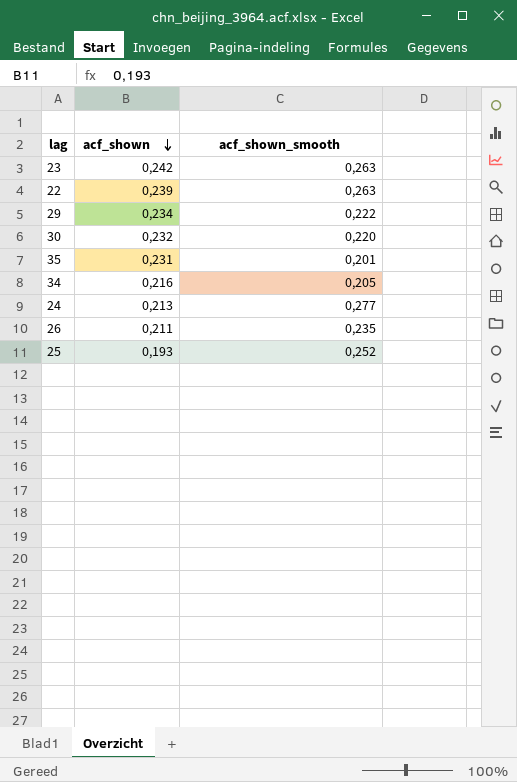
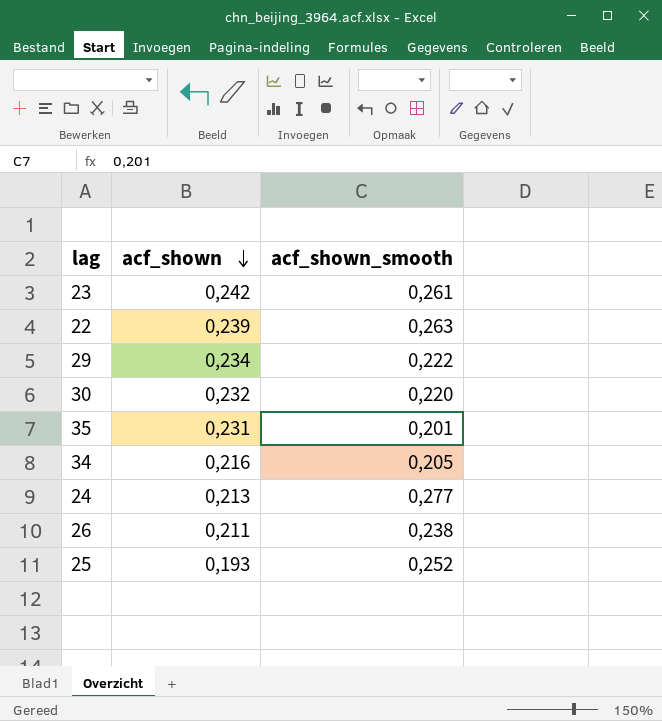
23 | acf_shown_smooth: 0,263 -> 0,261
26 | acf_shown_smooth: 0,235 -> 0,238

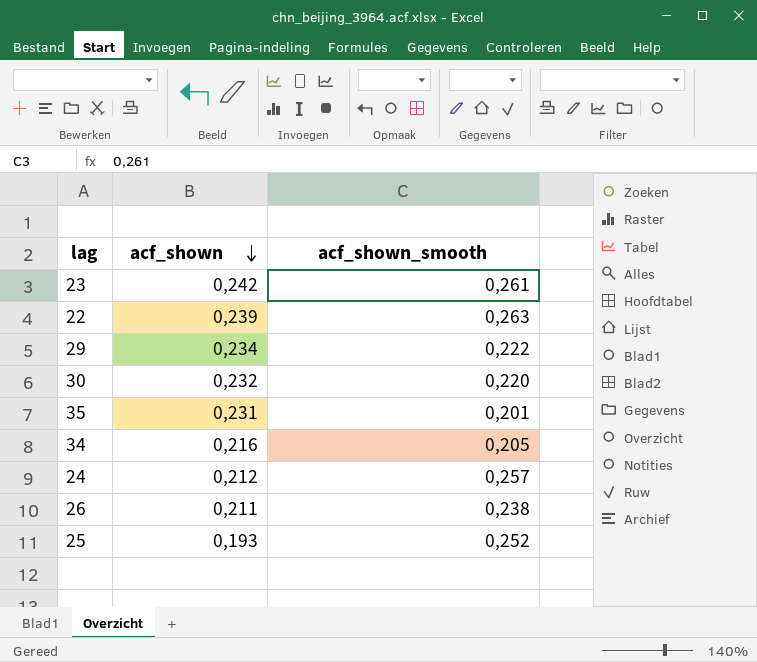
24 | acf_shown: 0,213 -> 0,212
24 | acf_shown_smooth: 0,277 -> 0,257

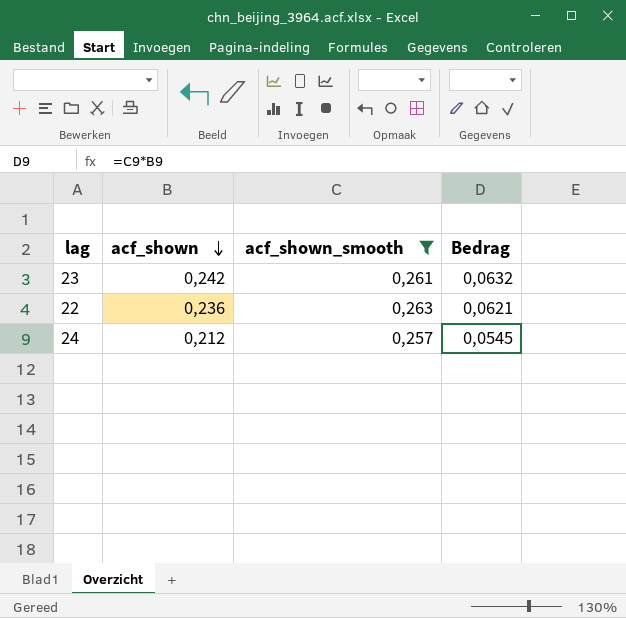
filter: none -> acf_shown_smooth >= 0,257
column Bedrag | formula: none -> [acf_shown] * [acf_shown_smooth]
22 | acf_shown: 0,239 -> 0,236

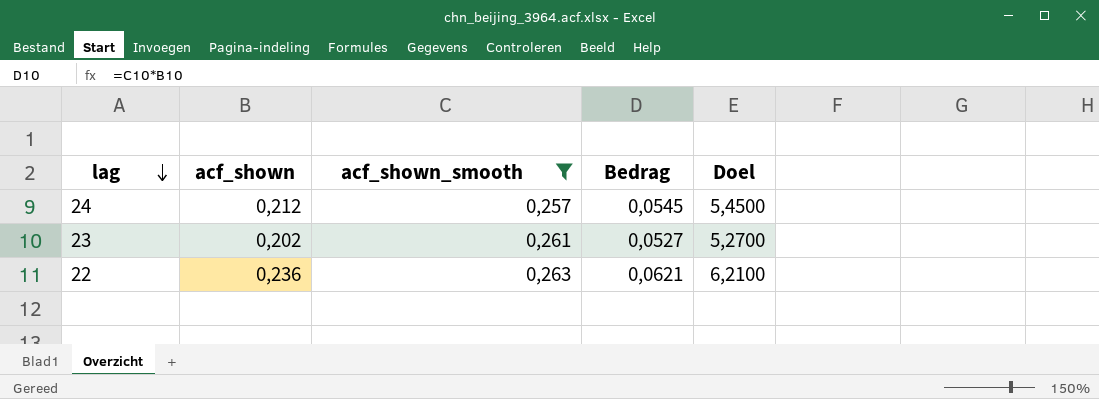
row order: acf_shown descending -> lag descending
column Doel | formula: none -> [Bedrag] * 100
23 | acf_shown: 0,242 -> 0,202
23 | Bedrag: 0,0632 -> 0,0527

